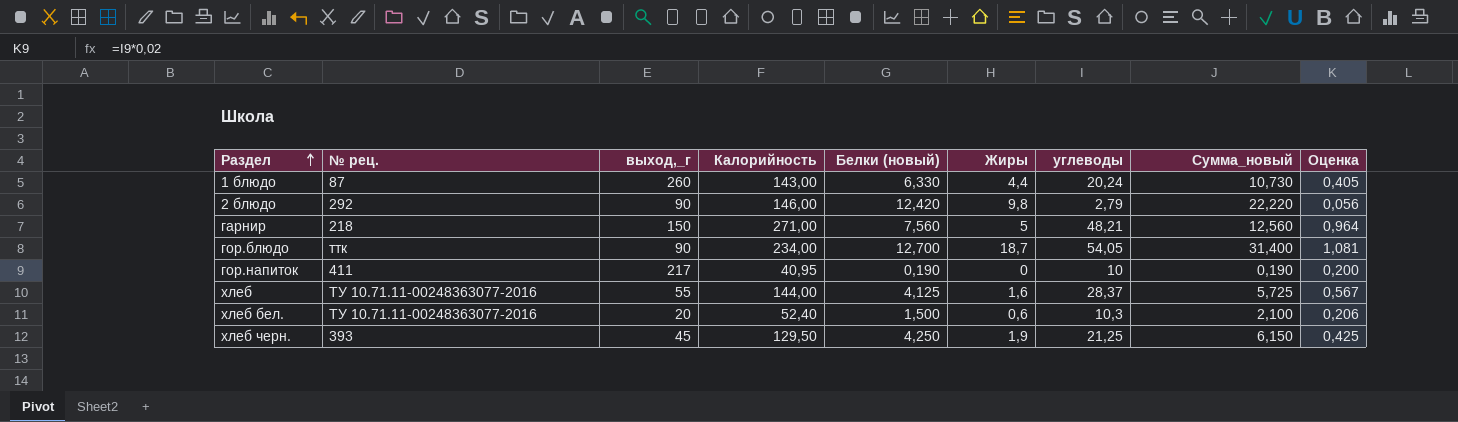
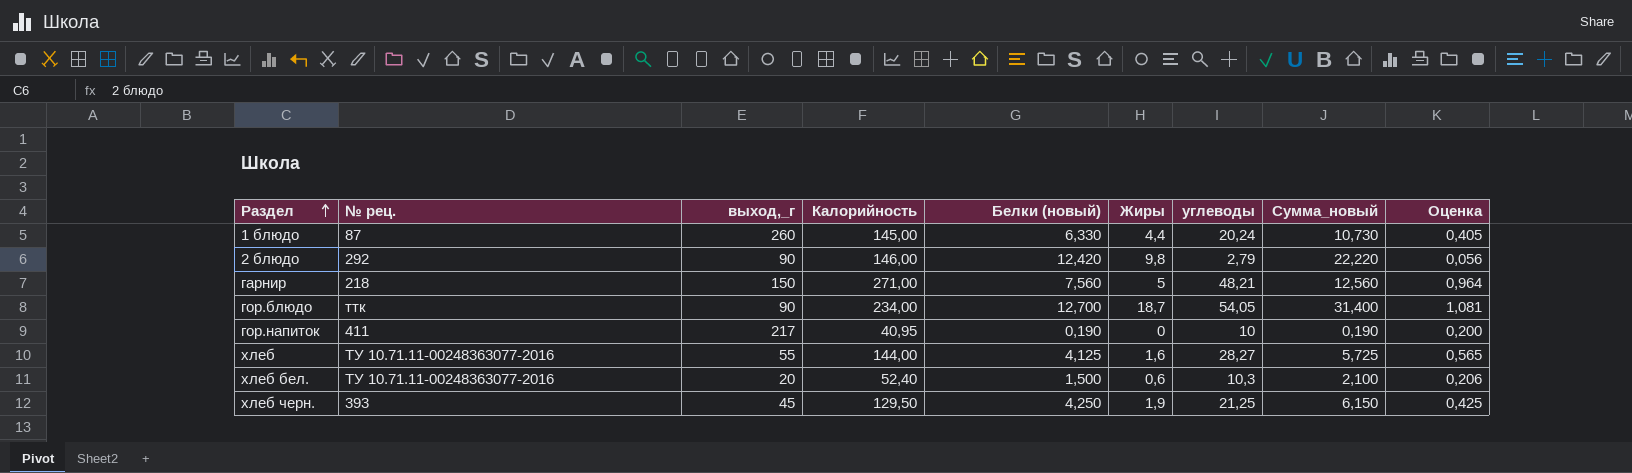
1 блюдо | Калорийность: 143,00 -> 145,00
хлеб | углеводы: 28,37 -> 28,27
хлеб | Оценка: 0,567 -> 0,565

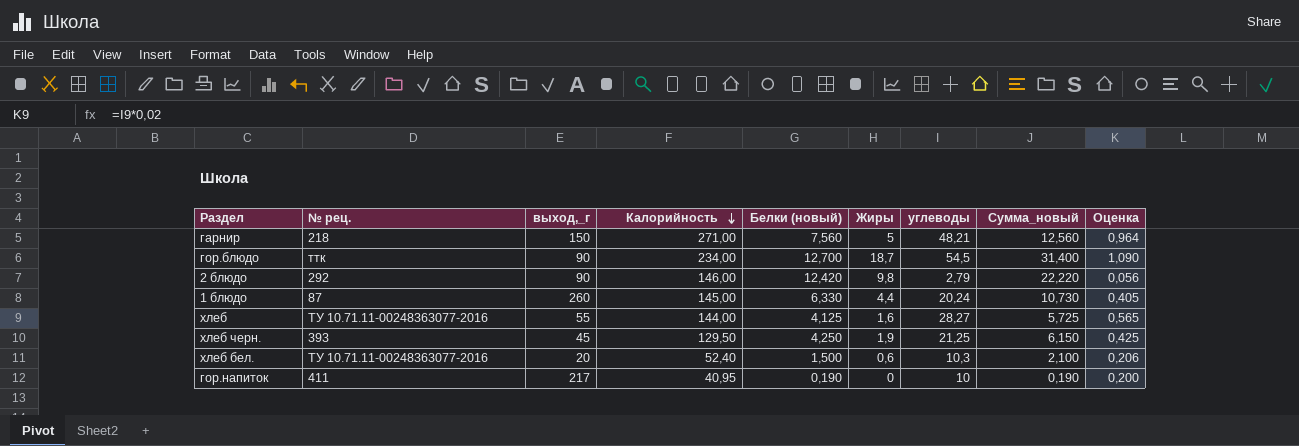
row order: Раздел ascending -> Калорийность descending
гор.блюдо | углеводы: 54,05 -> 54,5
гор.блюдо | Оценка: 1,081 -> 1,090

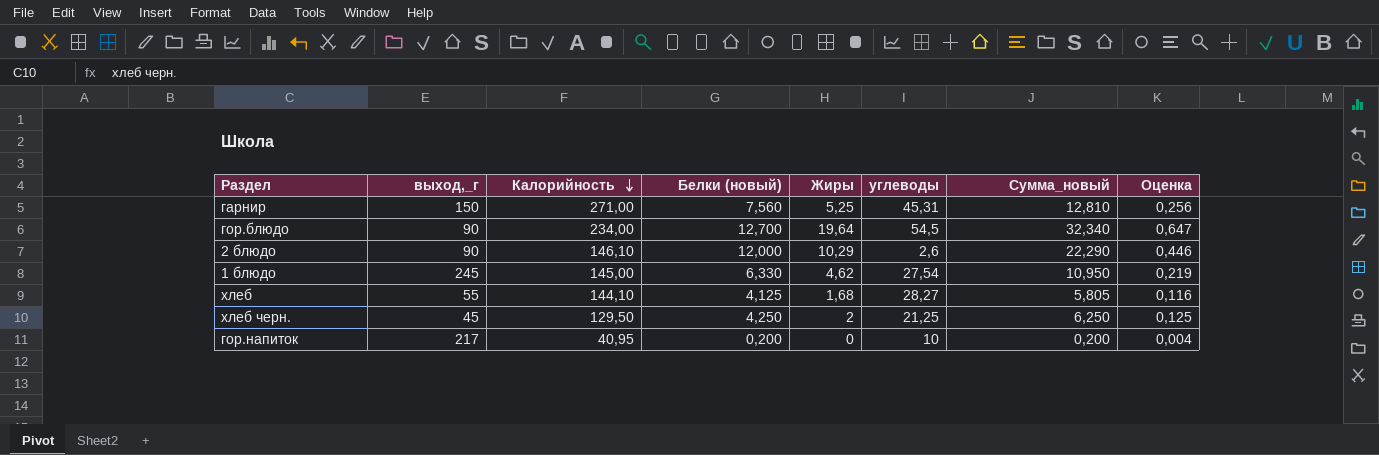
column № рец. | position: 2 -> none
column Оценка | formula: [углеводы] * 0,02 -> [Сумма_новый] * 0,02
row хлеб бел.: ТУ 10.71.11-00248363077-2016 | 20 | 52,40 | 1,500 | 0,6 | 10,3 | 2,100 | 0,206 -> none
гарнир | Жиры: 5 -> 5,25
гарнир | углеводы: 48,21 -> 45,31
гарнир | Сумма_новый: 12,560 -> 12,810
гор.блюдо | Жиры: 18,7 -> 19,64
гор.блюдо | Сумма_новый: 31,400 -> 32,340
2 блюдо | Калорийность: 146,00 -> 146,10
2 блюдо | Белки (новый): 12,420 -> 12,000
2 блюдо | Жиры: 9,8 -> 10,29
2 блюдо | углеводы: 2,79 -> 2,6
2 блюдо | Сумма_новый: 22,220 -> 22,290
1 блюдо | выход,_г: 260 -> 245
1 блюдо | Жиры: 4,4 -> 4,62
1 блюдо | углеводы: 20,24 -> 27,54
1 блюдо | Сумма_новый: 10,730 -> 10,950
хлеб | Калорийность: 144,00 -> 144,10
хлеб | Жиры: 1,6 -> 1,68
хлеб | Сумма_новый: 5,725 -> 5,805
хлеб черн. | Жиры: 1,9 -> 2
хлеб черн. | Сумма_новый: 6,150 -> 6,250
гор.напиток | Белки (новый): 0,190 -> 0,200
гор.напиток | Сумма_новый: 0,190 -> 0,200

